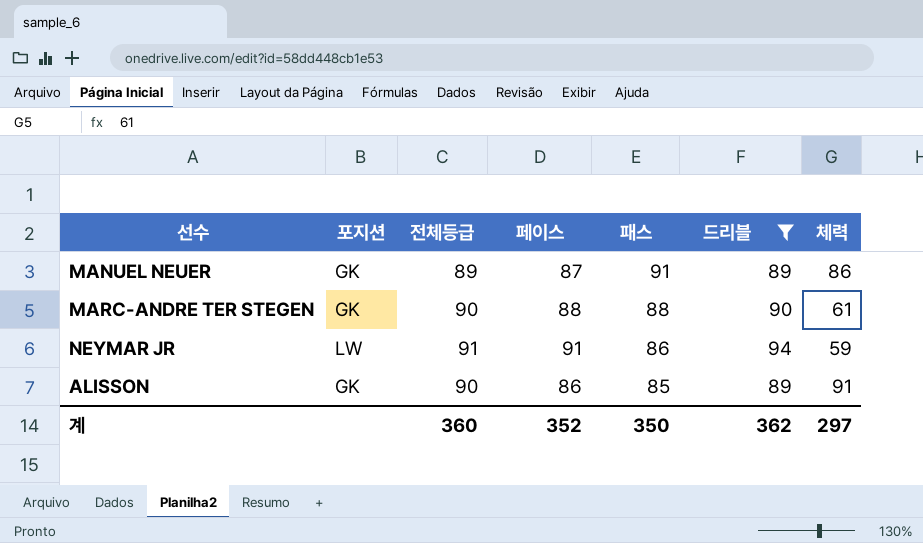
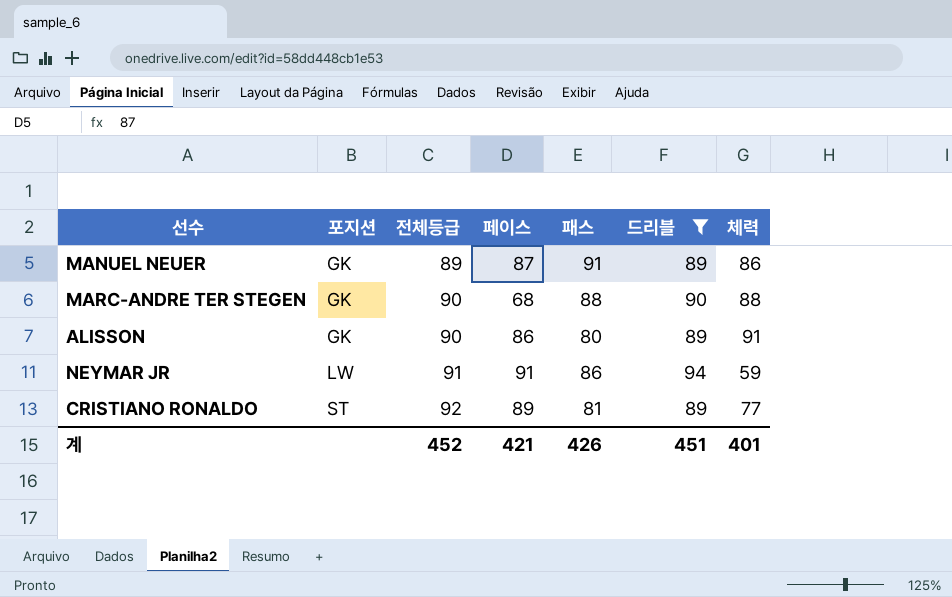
row order: 패스 descending -> 포지션 ascending
MARC-ANDRE TER STEGEN | 페이스: 88 -> 68
MARC-ANDRE TER STEGEN | 체력: 61 -> 88
ALISSON | 패스: 85 -> 80
row CRISTIANO RONALDO: none -> ST | 92 | 89 | 81 | 89 | 77
계 | 전체등급: 360 -> 452
계 | 페이스: 352 -> 421
계 | 패스: 350 -> 426
계 | 드리블: 362 -> 451
계 | 체력: 297 -> 401

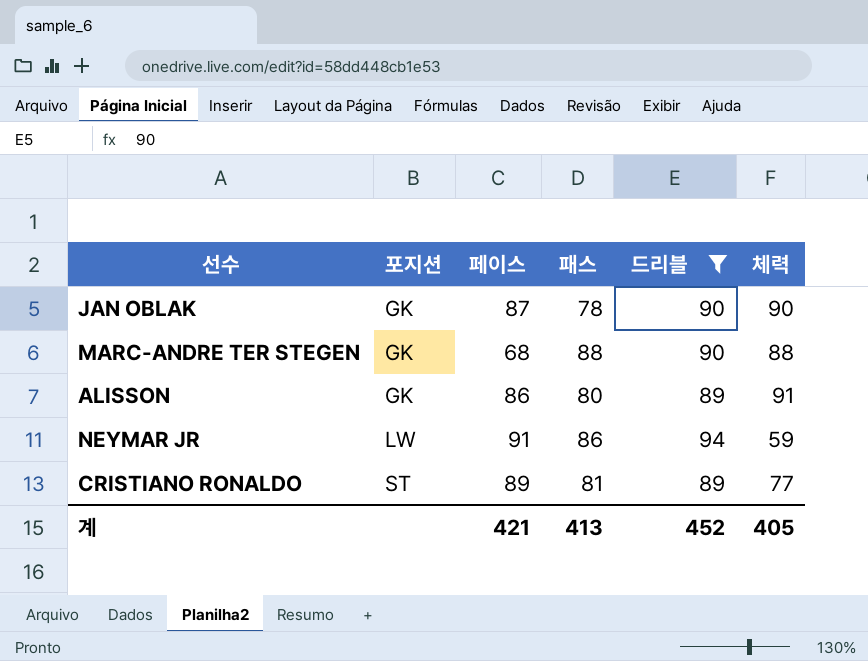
column 전체등급 | position: 3 -> none
row MANUEL NEUER: GK | 89 | 87 | 91 | 89 | 86 -> none
row JAN OBLAK: none -> GK | 87 | 78 | 90 | 90
계 | 패스: 426 -> 413
계 | 드리블: 451 -> 452
계 | 체력: 401 -> 405

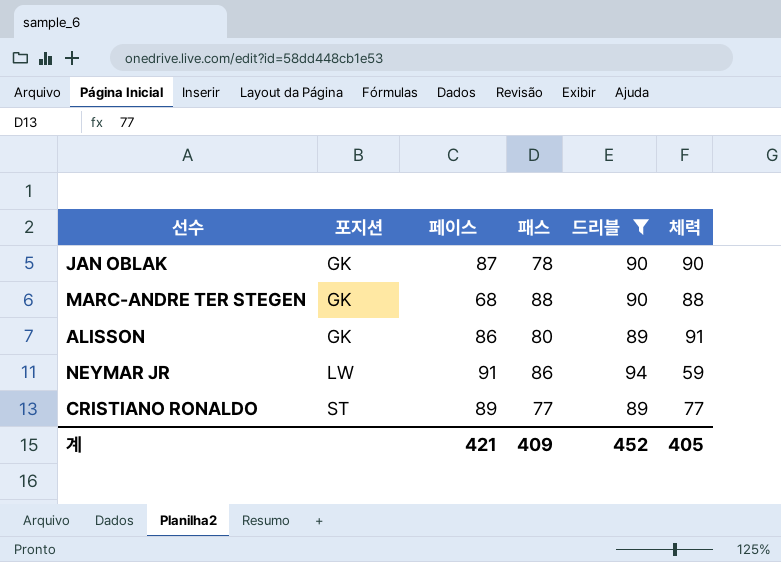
CRISTIANO RONALDO | 패스: 81 -> 77
계 | 패스: 413 -> 409

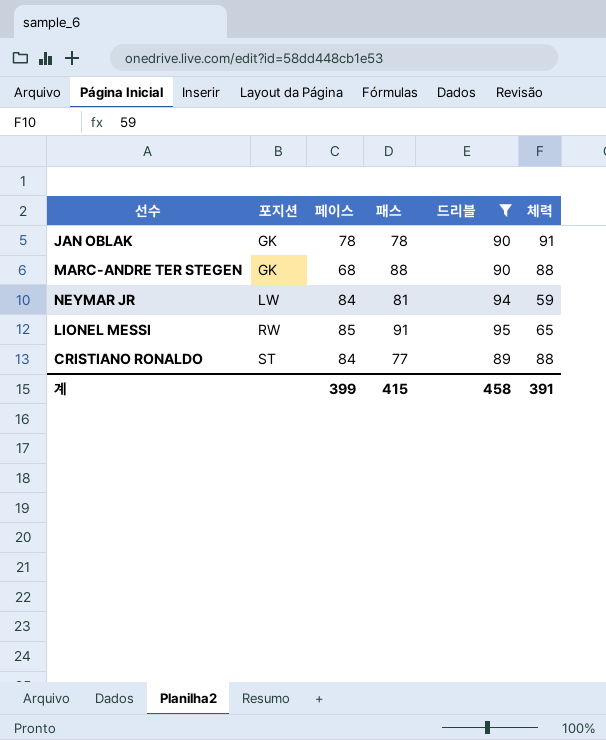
row ALISSON: GK | 86 | 80 | 89 | 91 -> none
JAN OBLAK | 페이스: 87 -> 78
JAN OBLAK | 체력: 90 -> 91
NEYMAR JR | 페이스: 91 -> 84
NEYMAR JR | 패스: 86 -> 81
row LIONEL MESSI: none -> RW | 85 | 91 | 95 | 65
CRISTIANO RONALDO | 페이스: 89 -> 84
CRISTIANO RONALDO | 체력: 77 -> 88
계 | 페이스: 421 -> 399
계 | 패스: 409 -> 415
계 | 드리블: 452 -> 458
계 | 체력: 405 -> 391

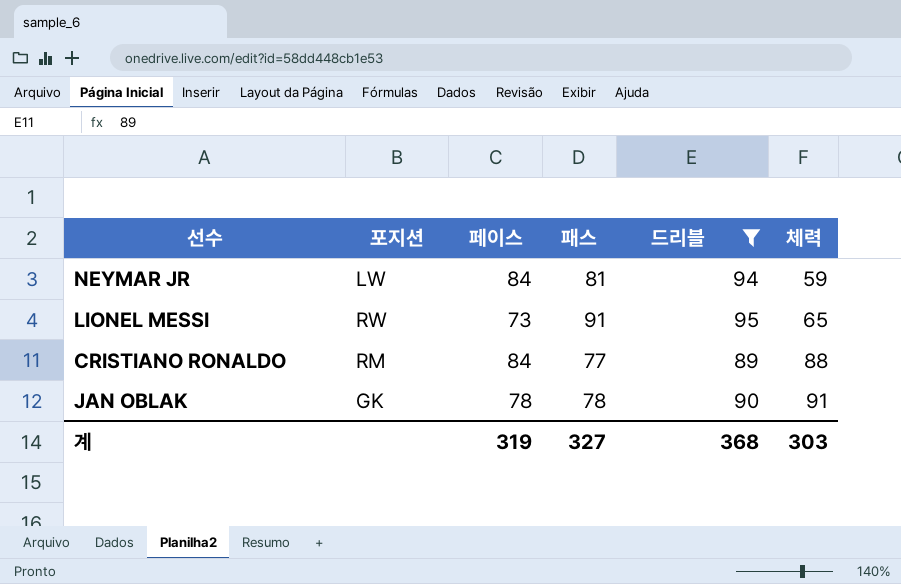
row order: 포지션 ascending -> 체력 ascending
row MARC-ANDRE TER STEGEN: GK | 68 | 88 | 90 | 88 -> none
LIONEL MESSI | 페이스: 85 -> 73
CRISTIANO RONALDO | 포지션: ST -> RM
계 | 페이스: 399 -> 319
계 | 패스: 415 -> 327
계 | 드리블: 458 -> 368
계 | 체력: 391 -> 303

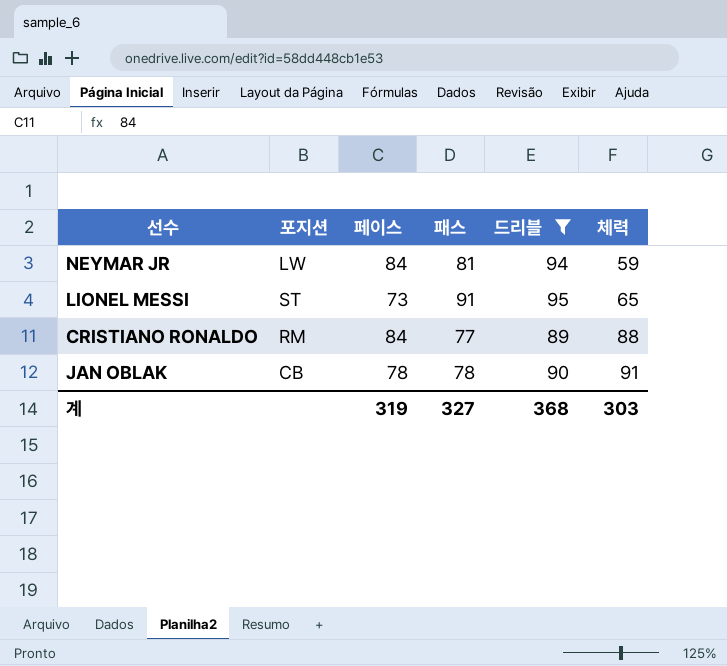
LIONEL MESSI | 포지션: RW -> ST
JAN OBLAK | 포지션: GK -> CB

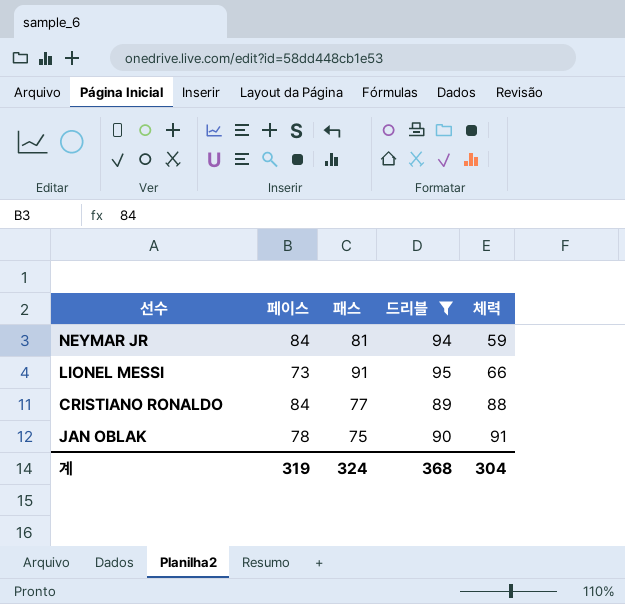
column 포지션 | position: 2 -> none
LIONEL MESSI | 체력: 65 -> 66
JAN OBLAK | 패스: 78 -> 75
계 | 패스: 327 -> 324
계 | 체력: 303 -> 304

